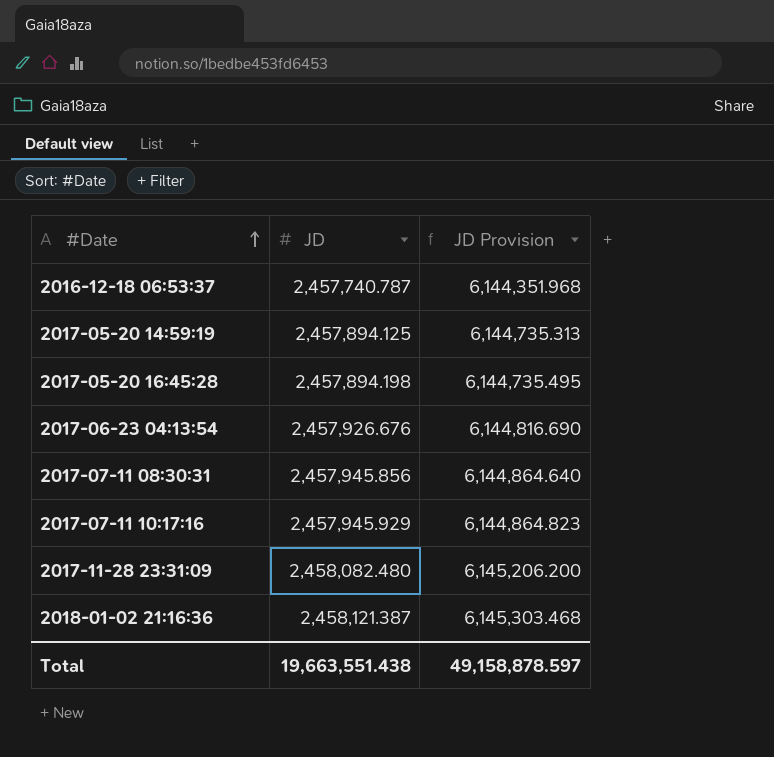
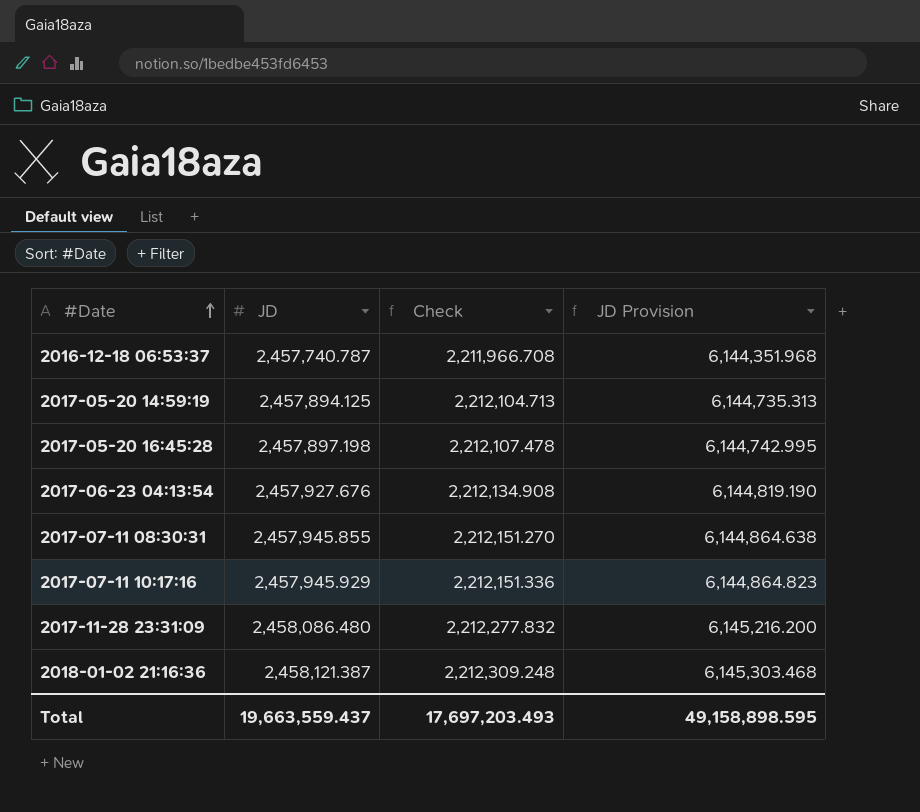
column Check | formula: none -> [JD] * 0.9
2017-05-20 16:45:28 | JD: 2,457,894.198 -> 2,457,897.198
2017-05-20 16:45:28 | JD Provision: 6,144,735.495 -> 6,144,742.995
2017-06-23 04:13:54 | JD: 2,457,926.676 -> 2,457,927.676
2017-06-23 04:13:54 | JD Provision: 6,144,816.690 -> 6,144,819.190
2017-07-11 08:30:31 | JD: 2,457,945.856 -> 2,457,945.855
2017-07-11 08:30:31 | JD Provision: 6,144,864.640 -> 6,144,864.638
2017-11-28 23:31:09 | JD: 2,458,082.480 -> 2,458,086.480
2017-11-28 23:31:09 | JD Provision: 6,145,206.200 -> 6,145,216.200
Total | JD: 19,663,551.438 -> 19,663,559.437
Total | JD Provision: 49,158,878.597 -> 49,158,898.595

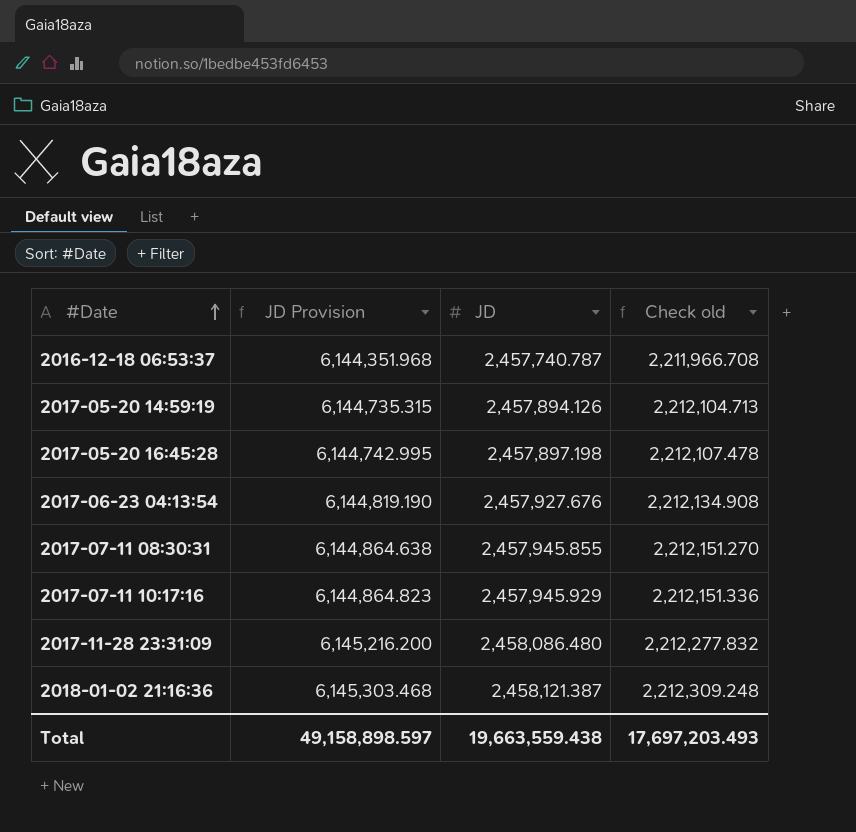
column JD Provision | position: 4 -> 2
column name: Check -> Check old
2017-05-20 14:59:19 | JD Provision: 6,144,735.313 -> 6,144,735.315
2017-05-20 14:59:19 | JD: 2,457,894.125 -> 2,457,894.126
Total | JD Provision: 49,158,898.595 -> 49,158,898.597
Total | JD: 19,663,559.437 -> 19,663,559.438

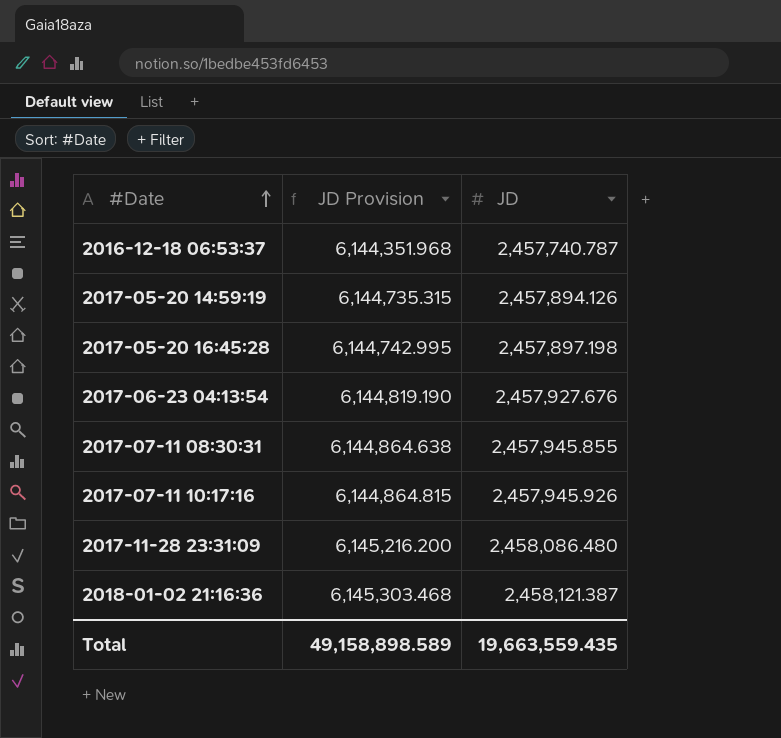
column Check old | formula: [JD] * 0.9 -> none
2017-07-11 10:17:16 | JD Provision: 6,144,864.823 -> 6,144,864.815
2017-07-11 10:17:16 | JD: 2,457,945.929 -> 2,457,945.926
Total | JD Provision: 49,158,898.597 -> 49,158,898.589
Total | JD: 19,663,559.438 -> 19,663,559.435

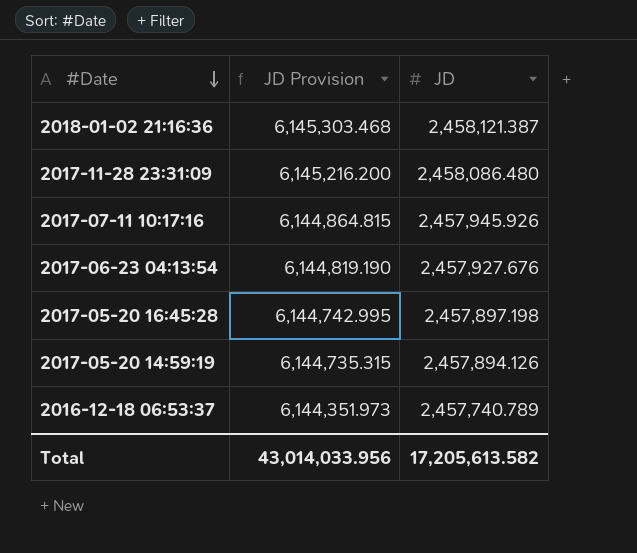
row order: #Date ascending -> #Date descending
row 2017-07-11 08:30:31: 6,144,864.638 | 2,457,945.855 -> none
2016-12-18 06:53:37 | JD Provision: 6,144,351.968 -> 6,144,351.973
2016-12-18 06:53:37 | JD: 2,457,740.787 -> 2,457,740.789
Total | JD Provision: 49,158,898.589 -> 43,014,033.956
Total | JD: 19,663,559.435 -> 17,205,613.582

